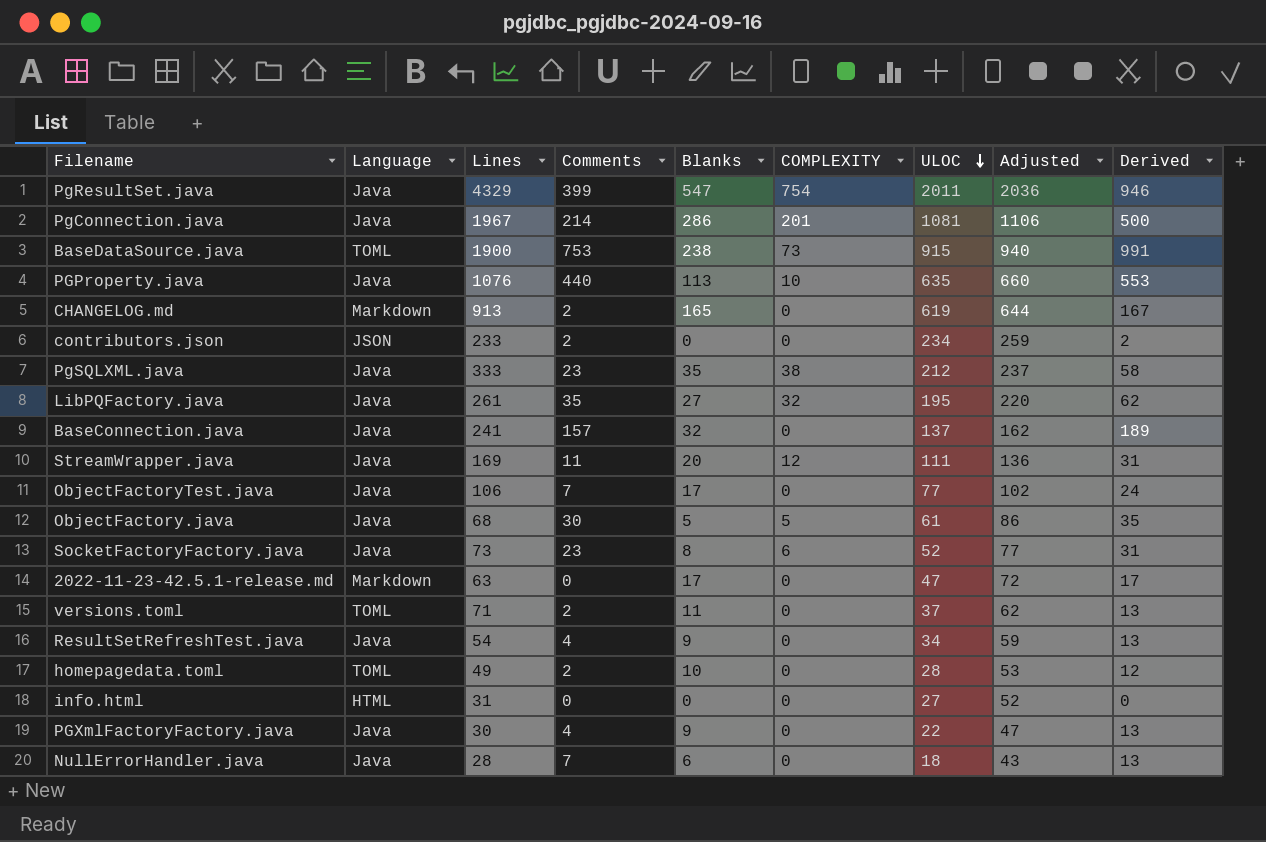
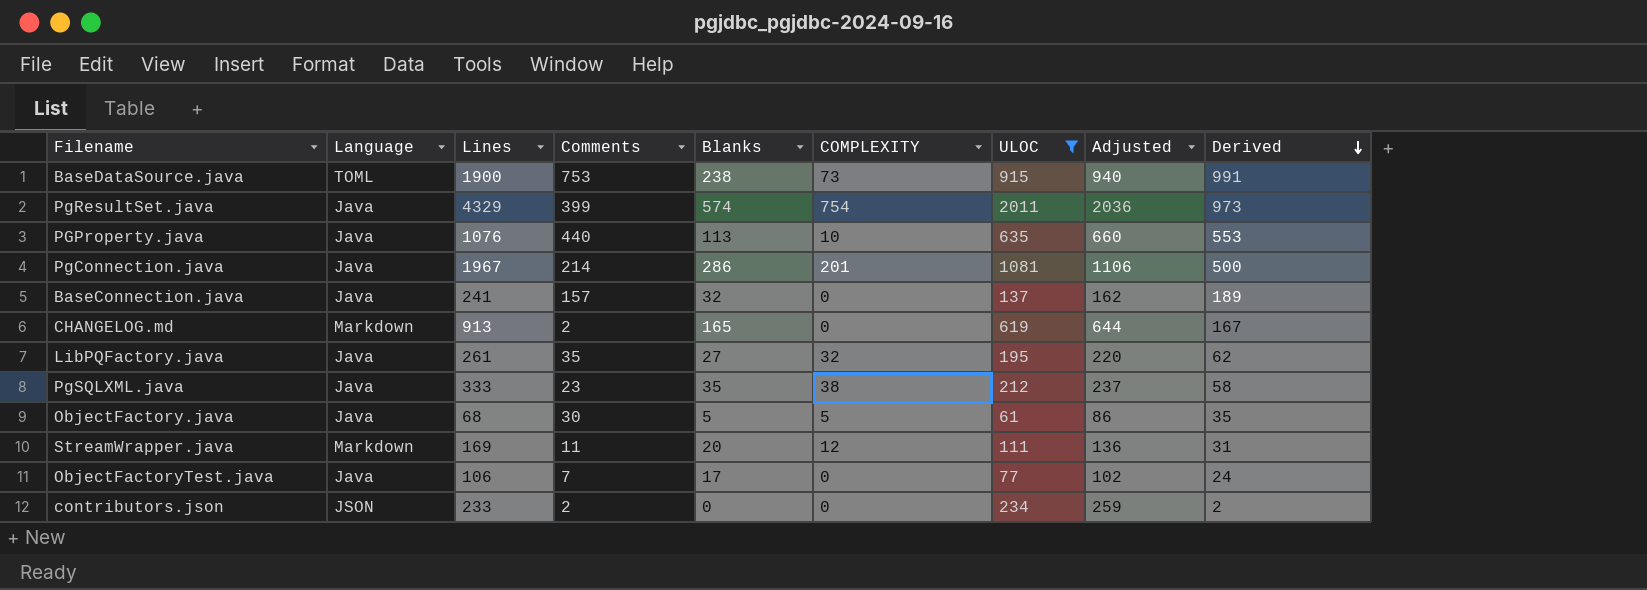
filter: none -> ULOC >= 61
row order: ULOC descending -> Derived descending
PgResultSet.java | Blanks: 547 -> 574
PgResultSet.java | Derived: 946 -> 973
StreamWrapper.java | Language: Java -> Markdown

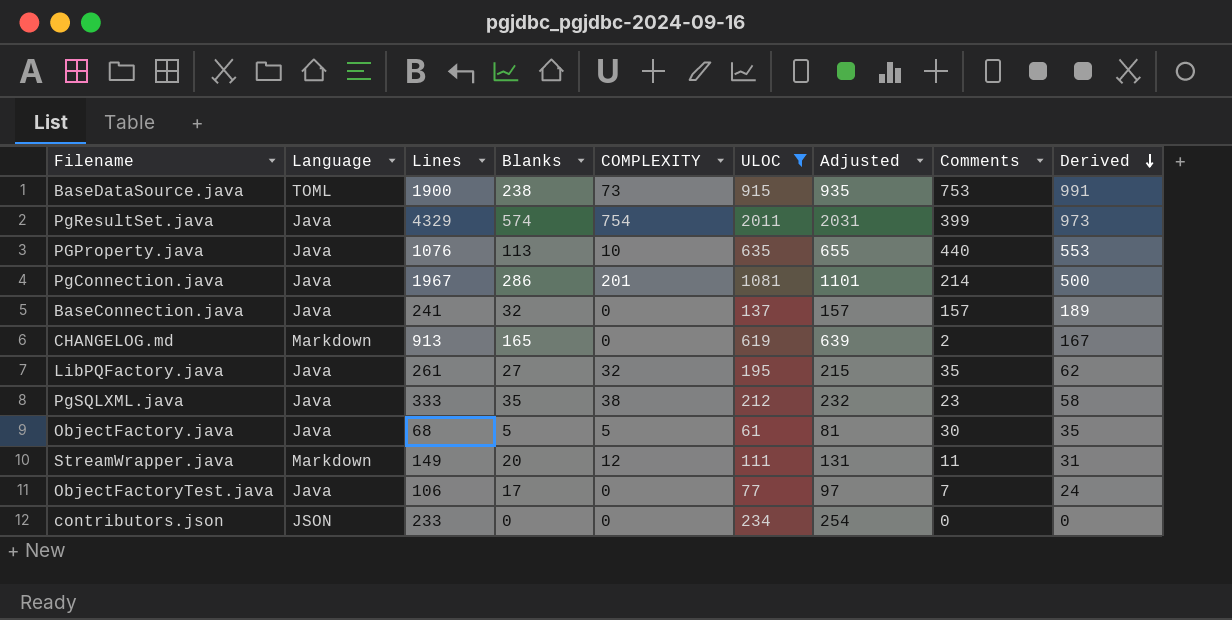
column Adjusted | formula: [ULOC] + 25 -> [ULOC] + 20
column Comments | position: 4 -> 8
StreamWrapper.java | Lines: 169 -> 149
contributors.json | Comments: 2 -> 0
contributors.json | Derived: 2 -> 0

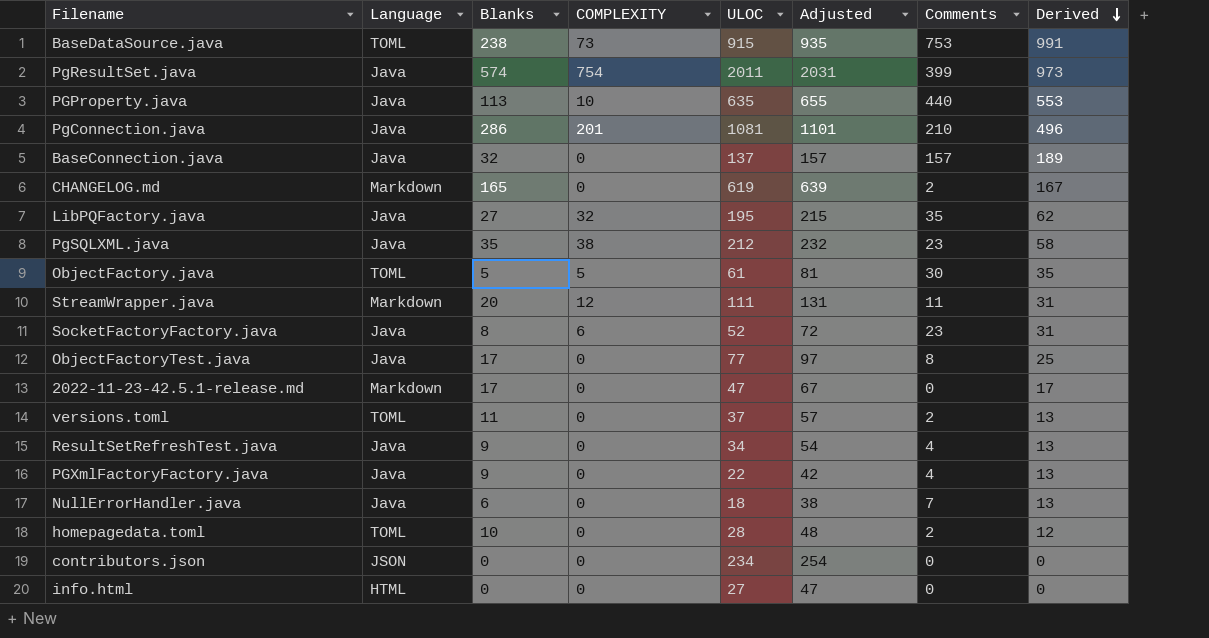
filter: ULOC >= 61 -> none
column Lines | position: 3 -> none
PgConnection.java | Comments: 214 -> 210
PgConnection.java | Derived: 500 -> 496
ObjectFactory.java | Language: Java -> TOML
ObjectFactoryTest.java | Comments: 7 -> 8
ObjectFactoryTest.java | Derived: 24 -> 25

